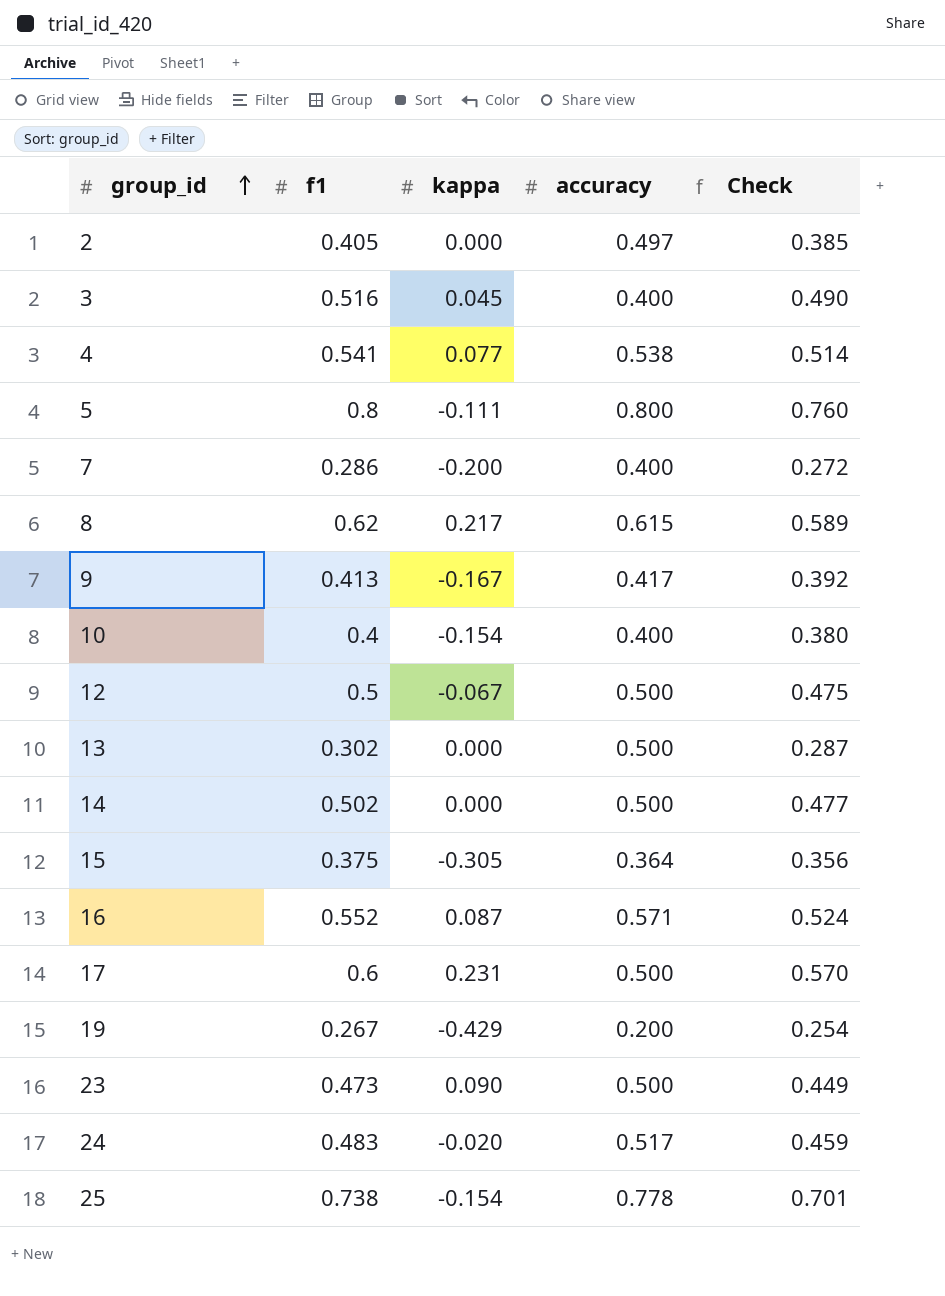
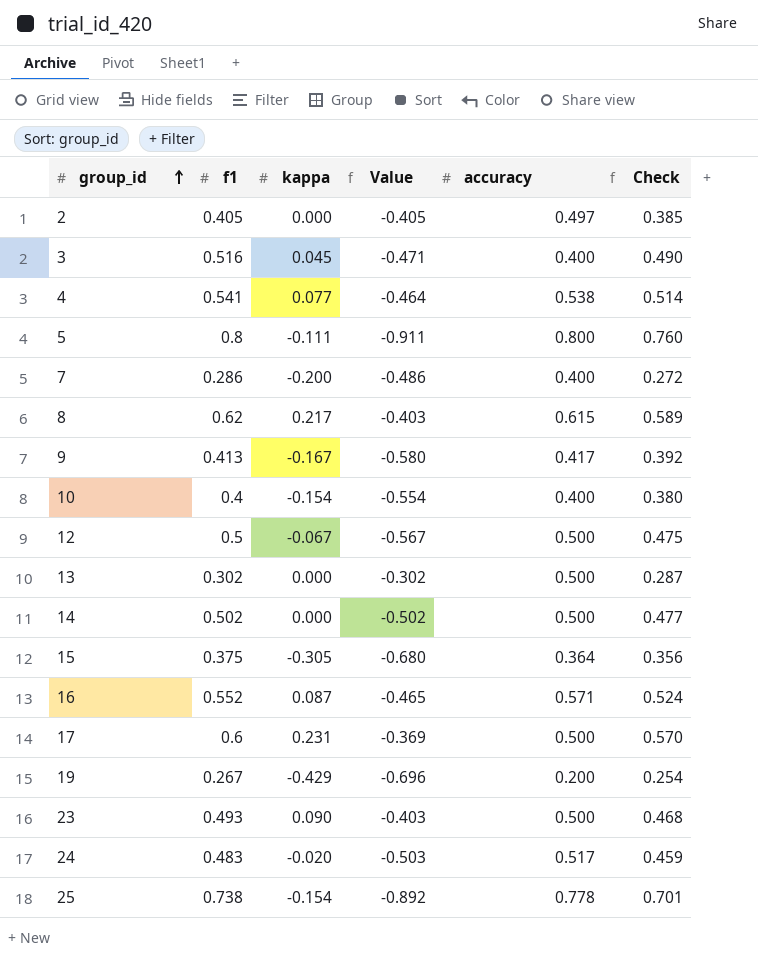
column Value | formula: none -> [kappa] - [f1]
23 | f1: 0.473 -> 0.493
23 | Check: 0.449 -> 0.468

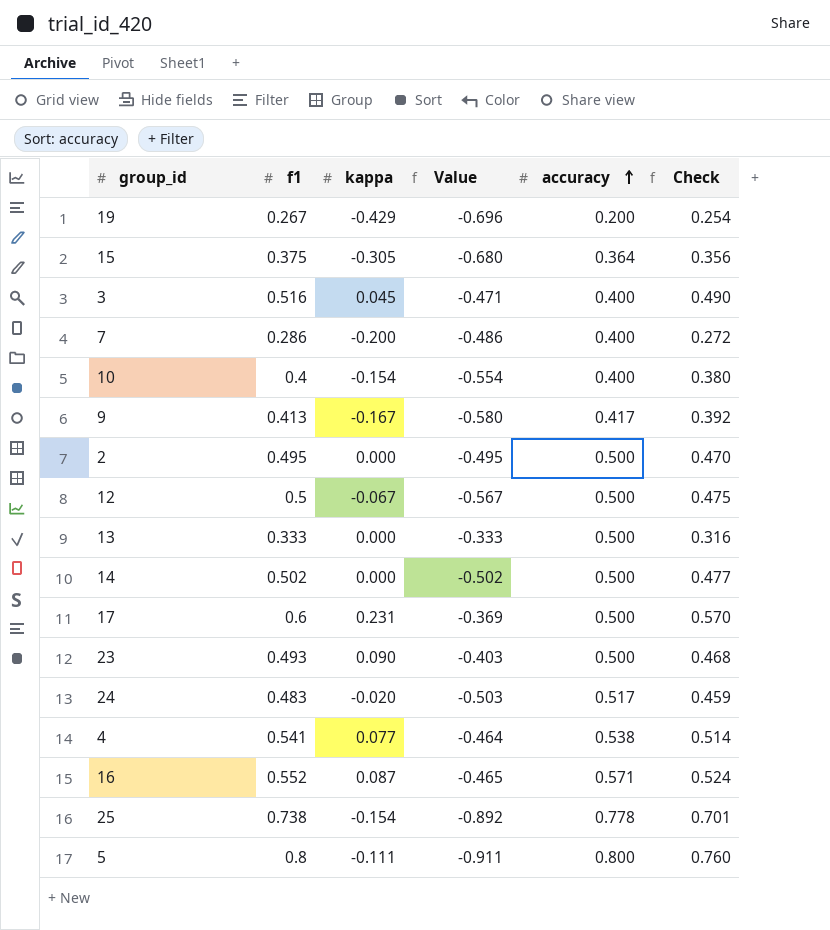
row order: group_id ascending -> accuracy ascending
row 8: 0.62 | 0.217 | -0.403 | 0.615 | 0.589 -> none
2 | f1: 0.405 -> 0.495
2 | Value: -0.405 -> -0.495
2 | accuracy: 0.497 -> 0.500
2 | Check: 0.385 -> 0.470
13 | f1: 0.302 -> 0.333
13 | Value: -0.302 -> -0.333
13 | Check: 0.287 -> 0.316

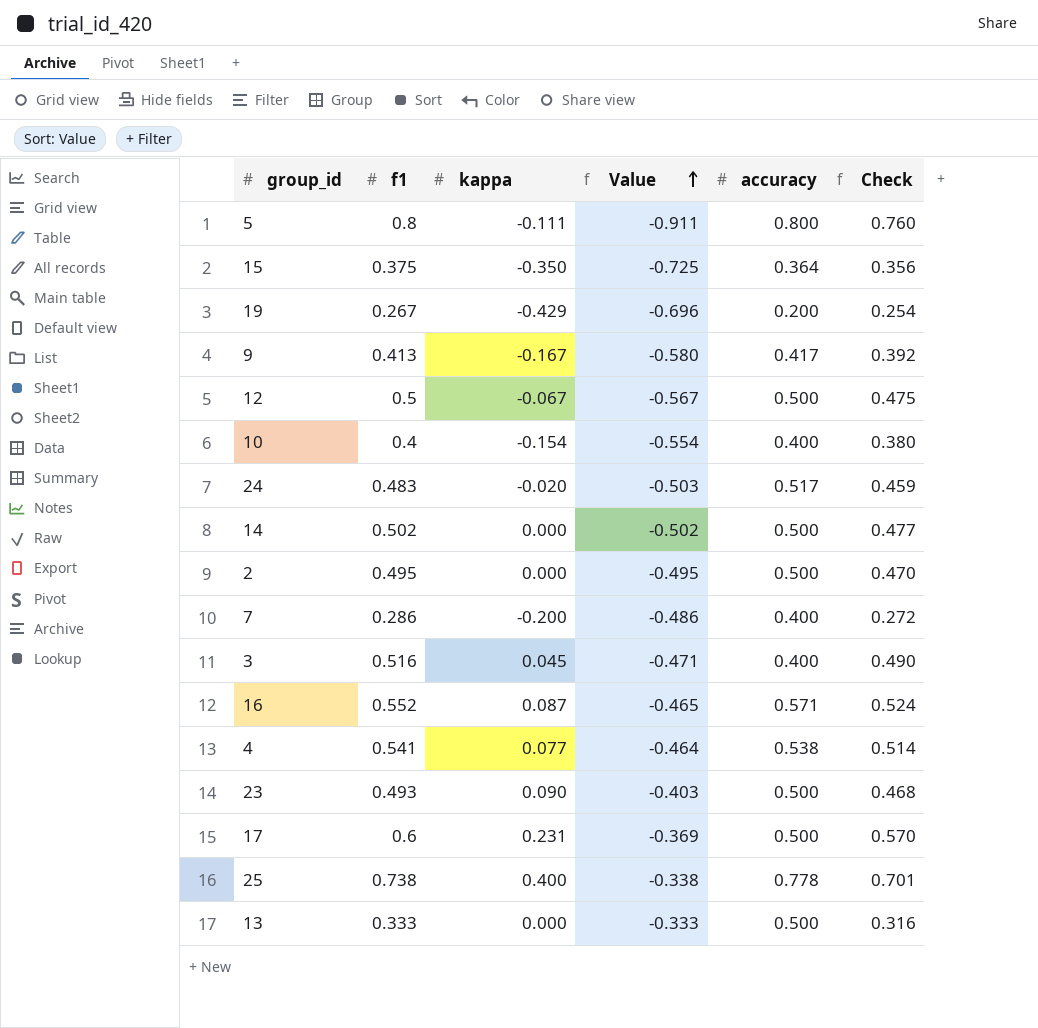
row order: accuracy ascending -> Value ascending
15 | kappa: -0.305 -> -0.350
15 | Value: -0.680 -> -0.725
25 | kappa: -0.154 -> 0.400
25 | Value: -0.892 -> -0.338

